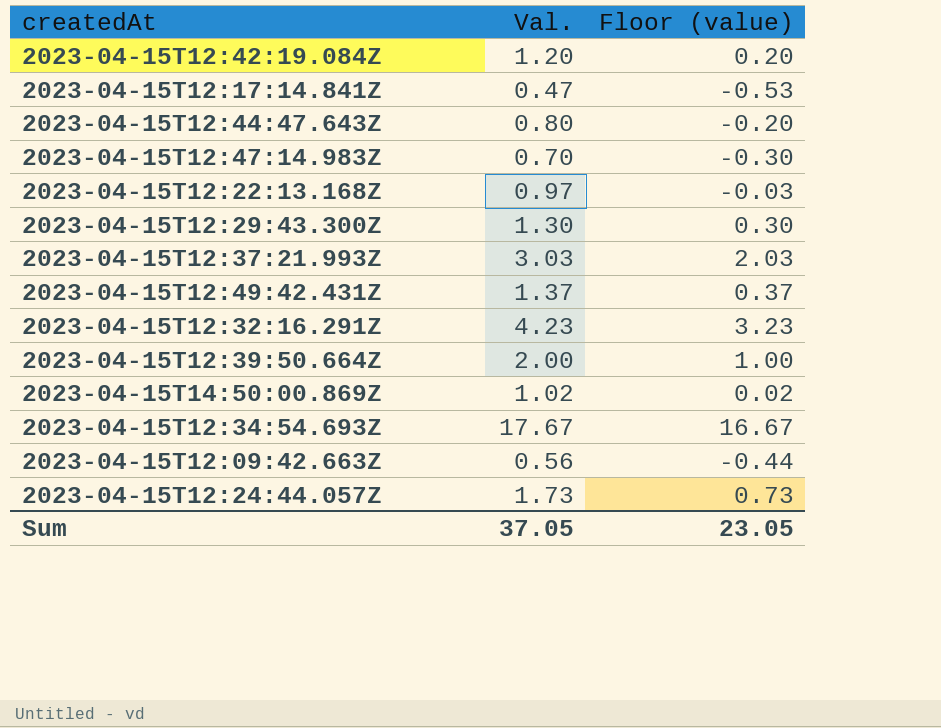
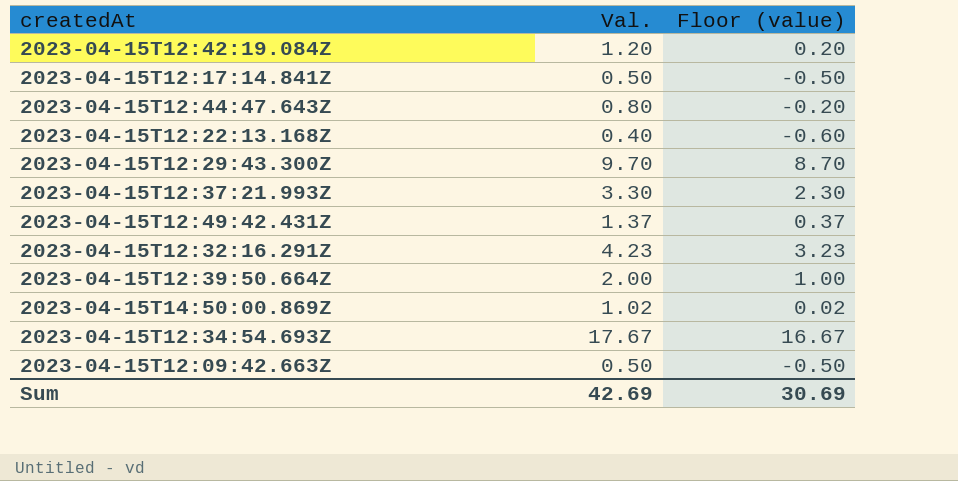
row 2023-04-15T12:47:14.983Z: 0.70 | -0.30 -> none
row 2023-04-15T12:24:44.057Z: 1.73 | 0.73 -> none
2023-04-15T12:17:14.841Z | Val.: 0.47 -> 0.50
2023-04-15T12:17:14.841Z | Floor (value): -0.53 -> -0.50
2023-04-15T12:22:13.168Z | Val.: 0.97 -> 0.40
2023-04-15T12:22:13.168Z | Floor (value): -0.03 -> -0.60
2023-04-15T12:29:43.300Z | Val.: 1.30 -> 9.70
2023-04-15T12:29:43.300Z | Floor (value): 0.30 -> 8.70
2023-04-15T12:37:21.993Z | Val.: 3.03 -> 3.30
2023-04-15T12:37:21.993Z | Floor (value): 2.03 -> 2.30
2023-04-15T12:09:42.663Z | Val.: 0.56 -> 0.50
2023-04-15T12:09:42.663Z | Floor (value): -0.44 -> -0.50
Sum | Val.: 37.05 -> 42.69
Sum | Floor (value): 23.05 -> 30.69

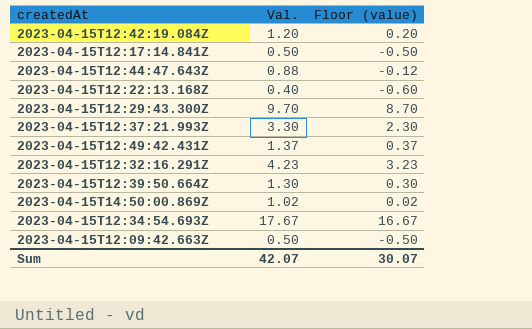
2023-04-15T12:44:47.643Z | Val.: 0.80 -> 0.88
2023-04-15T12:44:47.643Z | Floor (value): -0.20 -> -0.12
2023-04-15T12:39:50.664Z | Val.: 2.00 -> 1.30
2023-04-15T12:39:50.664Z | Floor (value): 1.00 -> 0.30
Sum | Val.: 42.69 -> 42.07
Sum | Floor (value): 30.69 -> 30.07

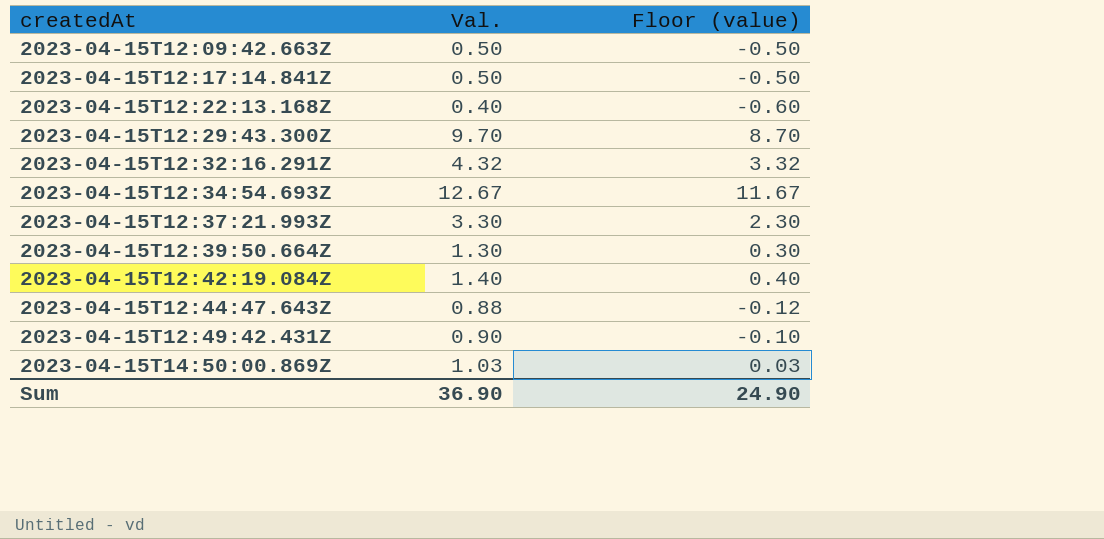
row order: none -> createdAt ascending
2023-04-15T12:32:16.291Z | Val.: 4.23 -> 4.32
2023-04-15T12:32:16.291Z | Floor (value): 3.23 -> 3.32
2023-04-15T12:34:54.693Z | Val.: 17.67 -> 12.67
2023-04-15T12:34:54.693Z | Floor (value): 16.67 -> 11.67
2023-04-15T12:42:19.084Z | Val.: 1.20 -> 1.40
2023-04-15T12:42:19.084Z | Floor (value): 0.20 -> 0.40
2023-04-15T12:49:42.431Z | Val.: 1.37 -> 0.90
2023-04-15T12:49:42.431Z | Floor (value): 0.37 -> -0.10
2023-04-15T14:50:00.869Z | Val.: 1.02 -> 1.03
2023-04-15T14:50:00.869Z | Floor (value): 0.02 -> 0.03
Sum | Val.: 42.07 -> 36.90
Sum | Floor (value): 30.07 -> 24.90

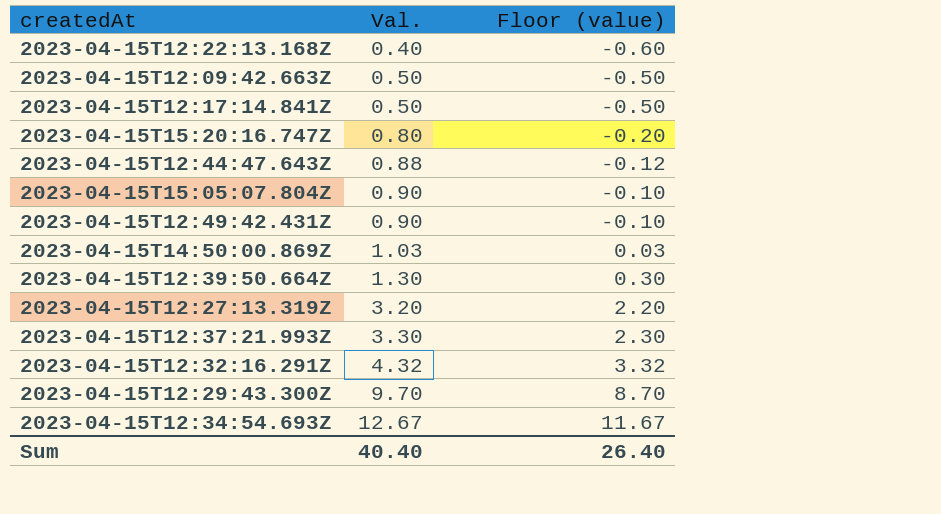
row order: createdAt ascending -> Val. ascending
row 2023-04-15T12:42:19.084Z: 1.40 | 0.40 -> none
row 2023-04-15T15:20:16.747Z: none -> 0.80 | -0.20
row 2023-04-15T15:05:07.804Z: none -> 0.90 | -0.10
row 2023-04-15T12:27:13.319Z: none -> 3.20 | 2.20
Sum | Val.: 36.90 -> 40.40
Sum | Floor (value): 24.90 -> 26.40

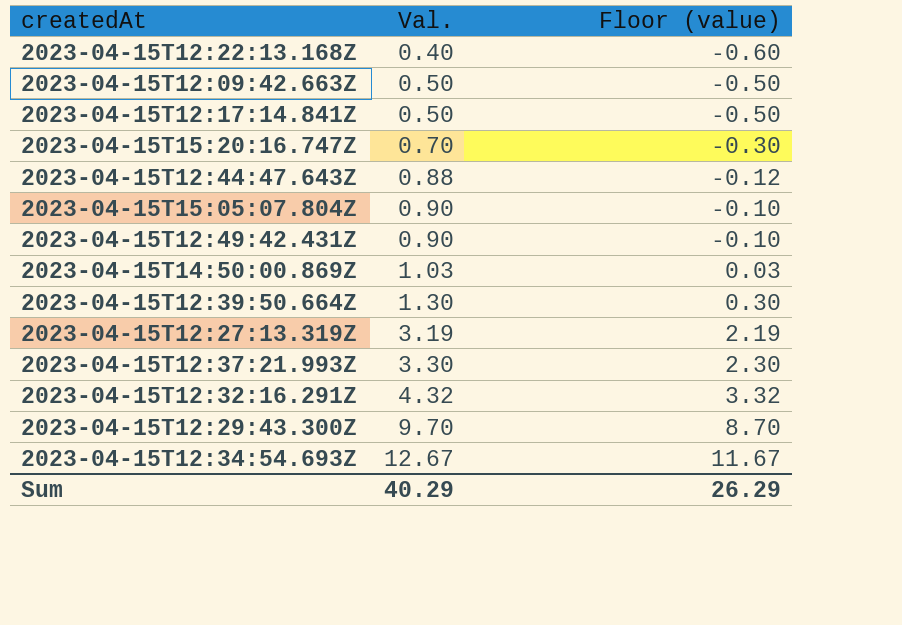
2023-04-15T15:20:16.747Z | Val.: 0.80 -> 0.70
2023-04-15T15:20:16.747Z | Floor (value): -0.20 -> -0.30
2023-04-15T12:27:13.319Z | Val.: 3.20 -> 3.19
2023-04-15T12:27:13.319Z | Floor (value): 2.20 -> 2.19
Sum | Val.: 40.40 -> 40.29
Sum | Floor (value): 26.40 -> 26.29

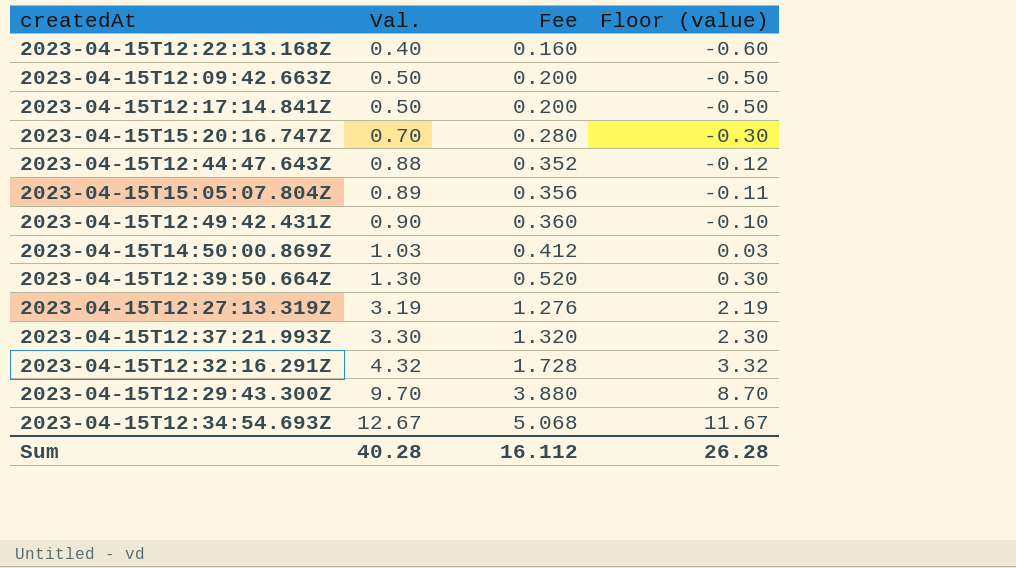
column Fee | formula: none -> [Val.] * 0.4
2023-04-15T15:05:07.804Z | Val.: 0.90 -> 0.89
2023-04-15T15:05:07.804Z | Floor (value): -0.10 -> -0.11
Sum | Val.: 40.29 -> 40.28
Sum | Floor (value): 26.29 -> 26.28

